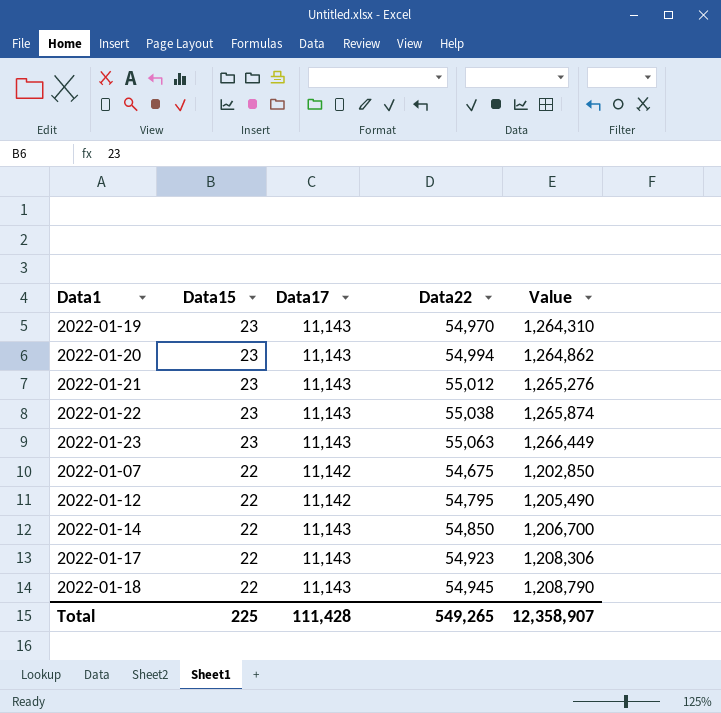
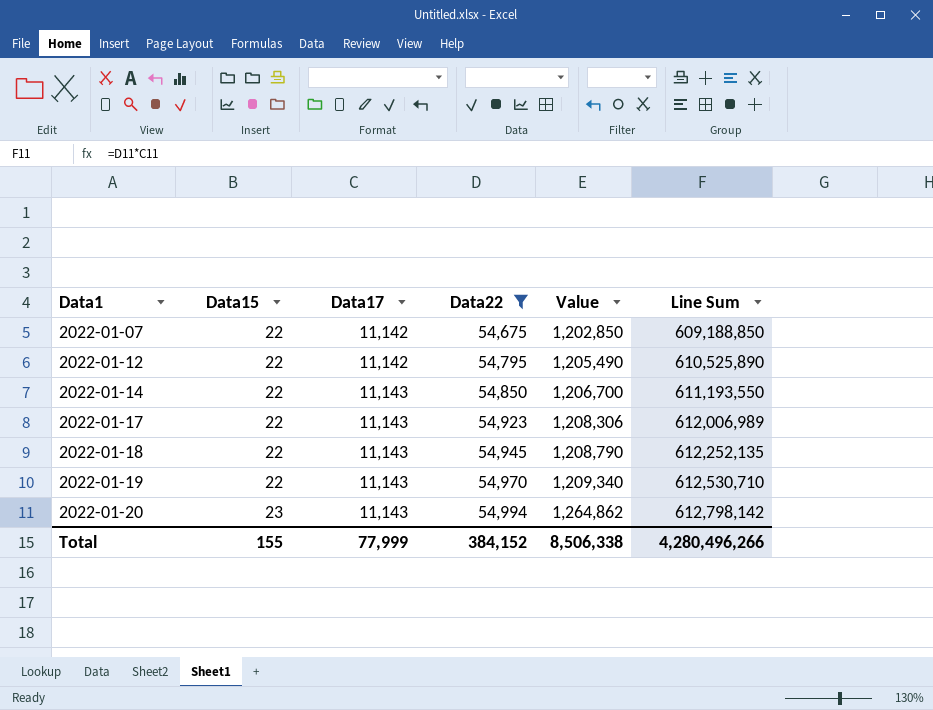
filter: none -> Data22 <= 54,994
row order: Data15 descending -> Data1 ascending
column Line Sum | formula: none -> [Data17] * [Data22]
2022-01-19 | Data15: 23 -> 22
2022-01-19 | Value: 1,264,310 -> 1,209,340
Total | Data15: 225 -> 155
Total | Data17: 111,428 -> 77,999
Total | Data22: 549,265 -> 384,152
Total | Value: 12,358,907 -> 8,506,338

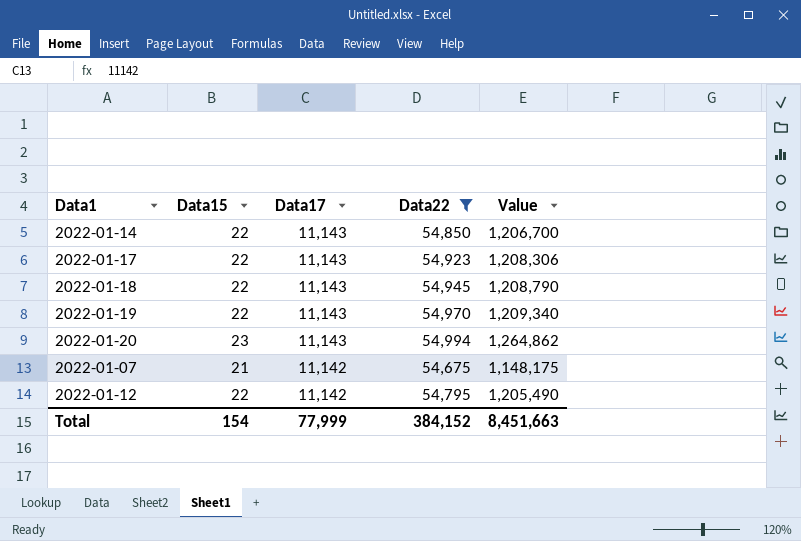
row order: Data1 ascending -> Data17 descending
column Line Sum | formula: [Data17] * [Data22] -> none
2022-01-07 | Data15: 22 -> 21
2022-01-07 | Value: 1,202,850 -> 1,148,175
Total | Data15: 155 -> 154
Total | Value: 8,506,338 -> 8,451,663

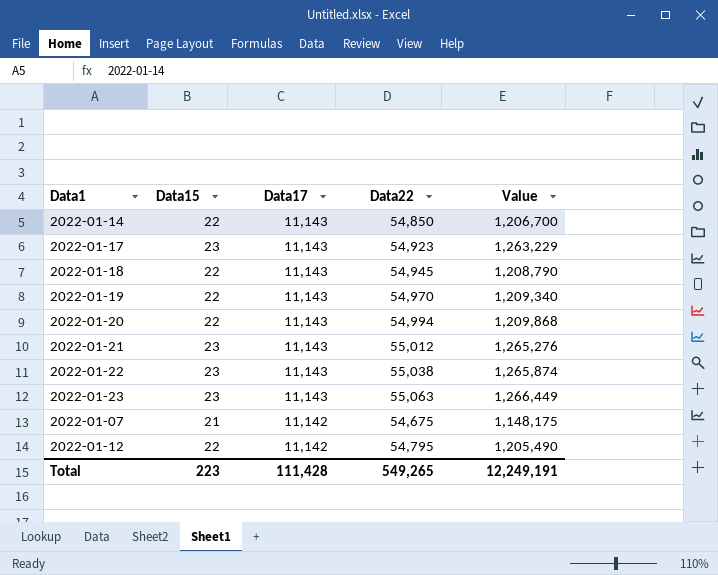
filter: Data22 <= 54,994 -> none
2022-01-17 | Data15: 22 -> 23
2022-01-17 | Value: 1,208,306 -> 1,263,229
2022-01-20 | Data15: 23 -> 22
2022-01-20 | Value: 1,264,862 -> 1,209,868
Total | Data15: 154 -> 223
Total | Data17: 77,999 -> 111,428
Total | Data22: 384,152 -> 549,265
Total | Value: 8,451,663 -> 12,249,191

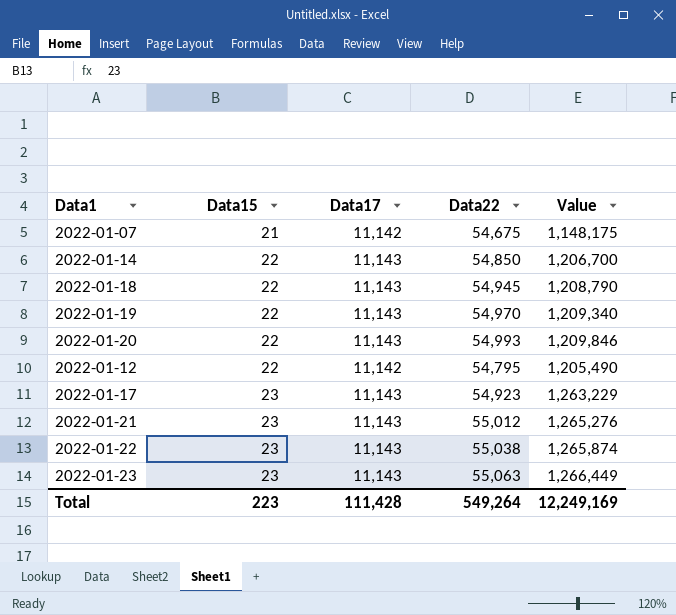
row order: Data17 descending -> Data15 ascending
2022-01-20 | Data22: 54,994 -> 54,993
2022-01-20 | Value: 1,209,868 -> 1,209,846
Total | Data22: 549,265 -> 549,264
Total | Value: 12,249,191 -> 12,249,169

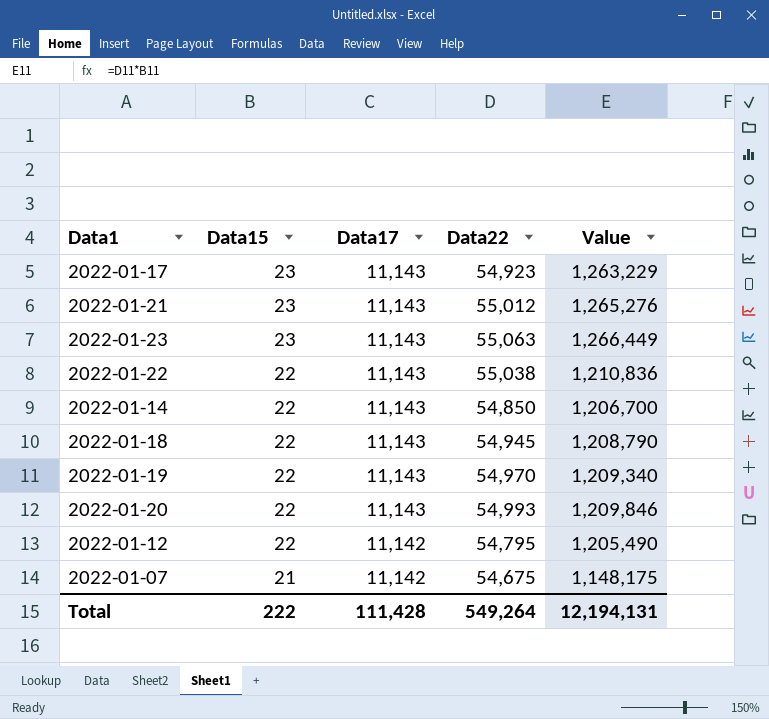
row order: Data15 ascending -> Data15 descending
2022-01-22 | Data15: 23 -> 22
2022-01-22 | Value: 1,265,874 -> 1,210,836
Total | Data15: 223 -> 222
Total | Value: 12,249,169 -> 12,194,131

